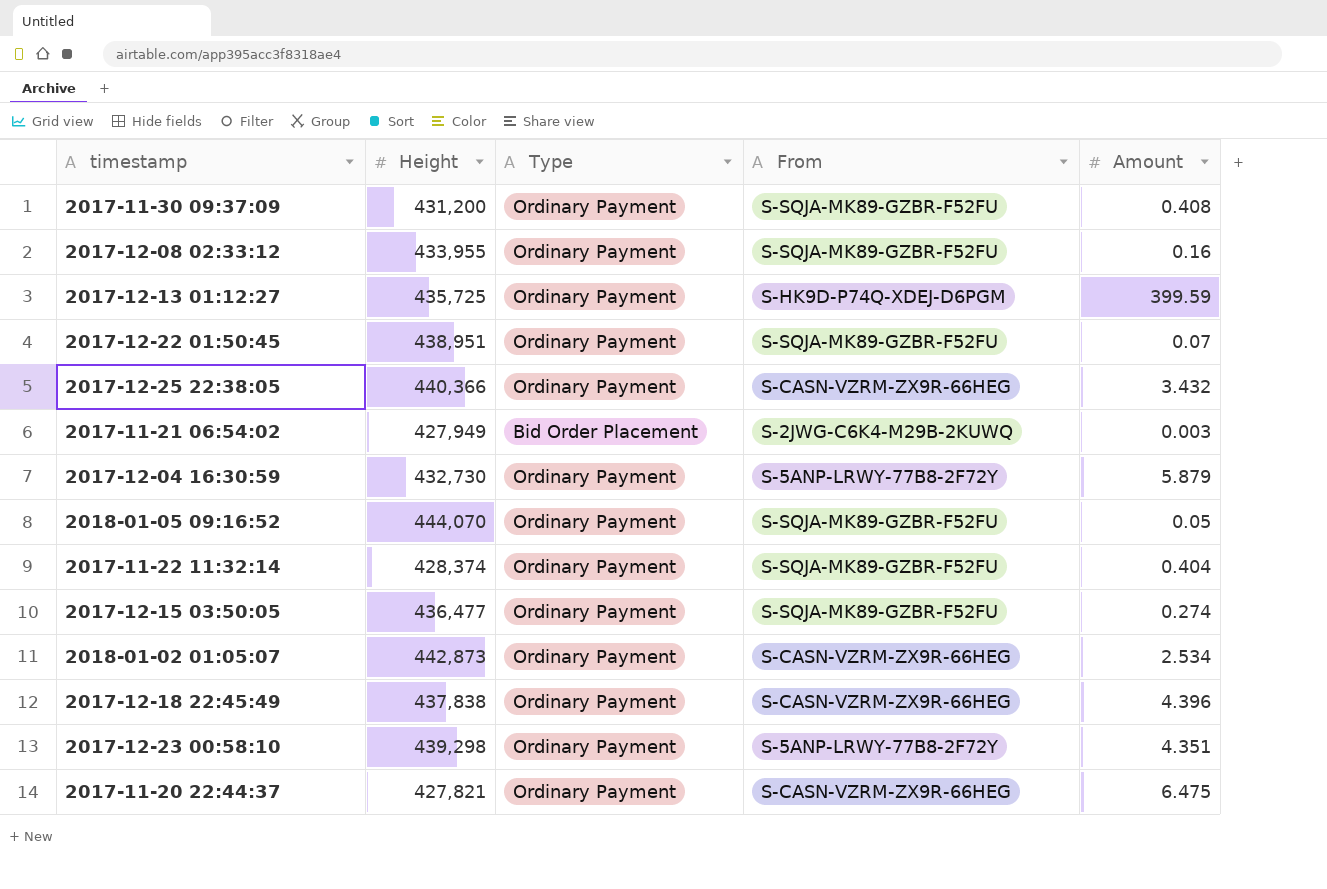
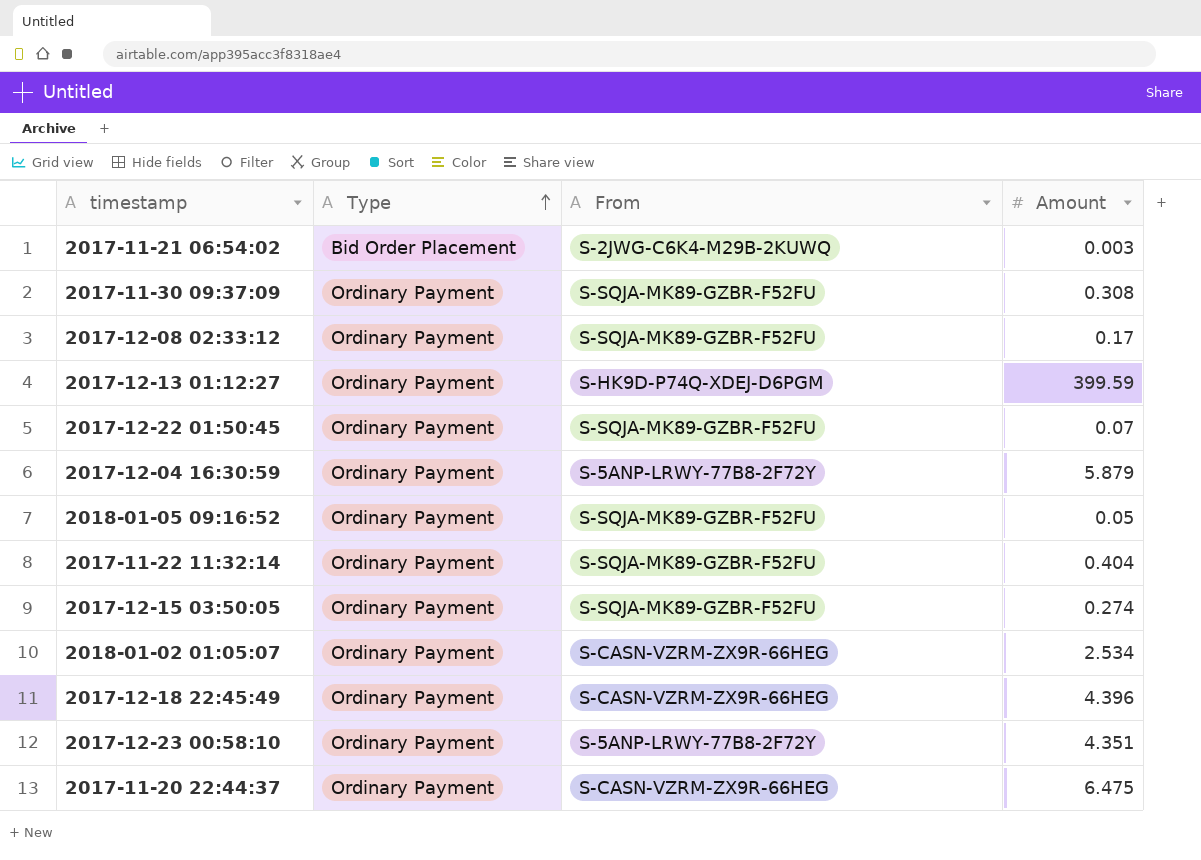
row order: none -> Type ascending
column Height | position: 2 -> none
row 2017-12-25 22:38:05: 440,366 | Ordinary Payment | S-CASN-VZRM-ZX9R-66HEG | 3.432 -> none
2017-11-30 09:37:09 | Amount: 0.408 -> 0.308
2017-12-08 02:33:12 | Amount: 0.16 -> 0.17

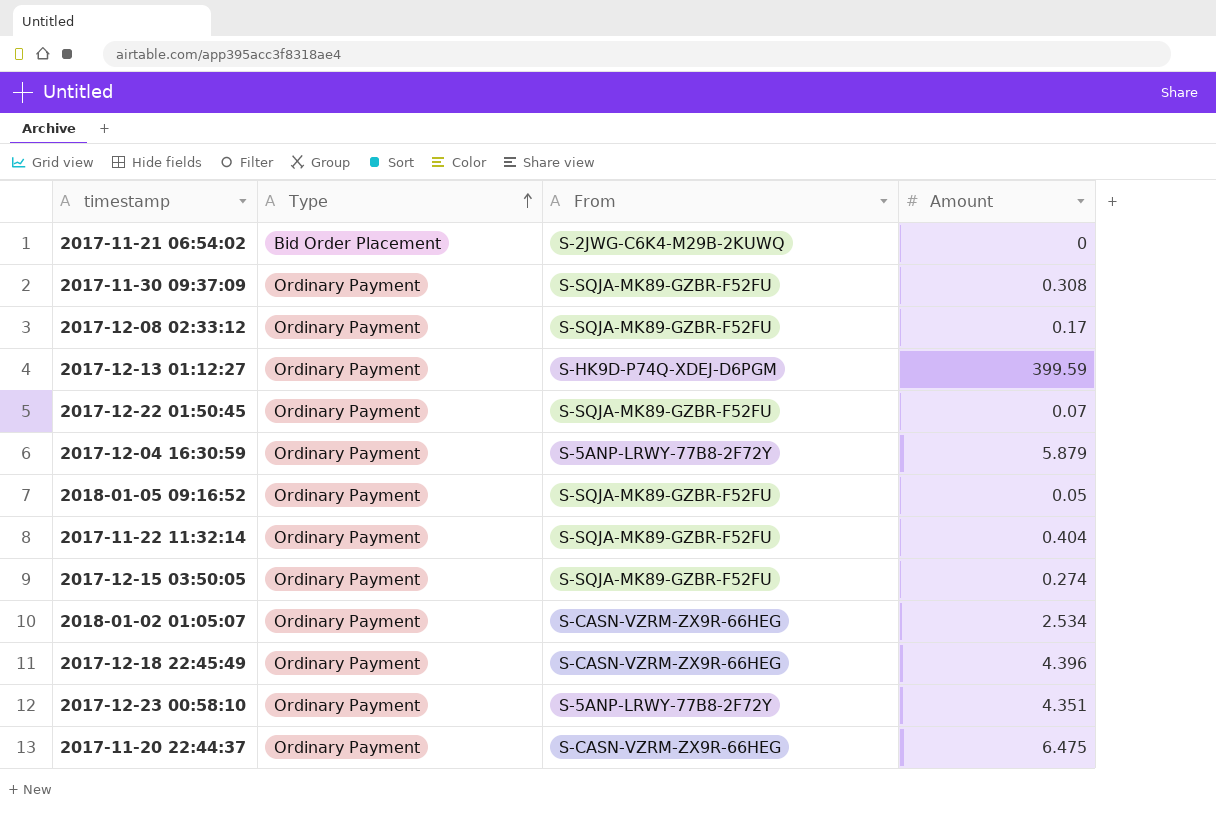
2017-11-21 06:54:02 | Amount: 0.003 -> 0

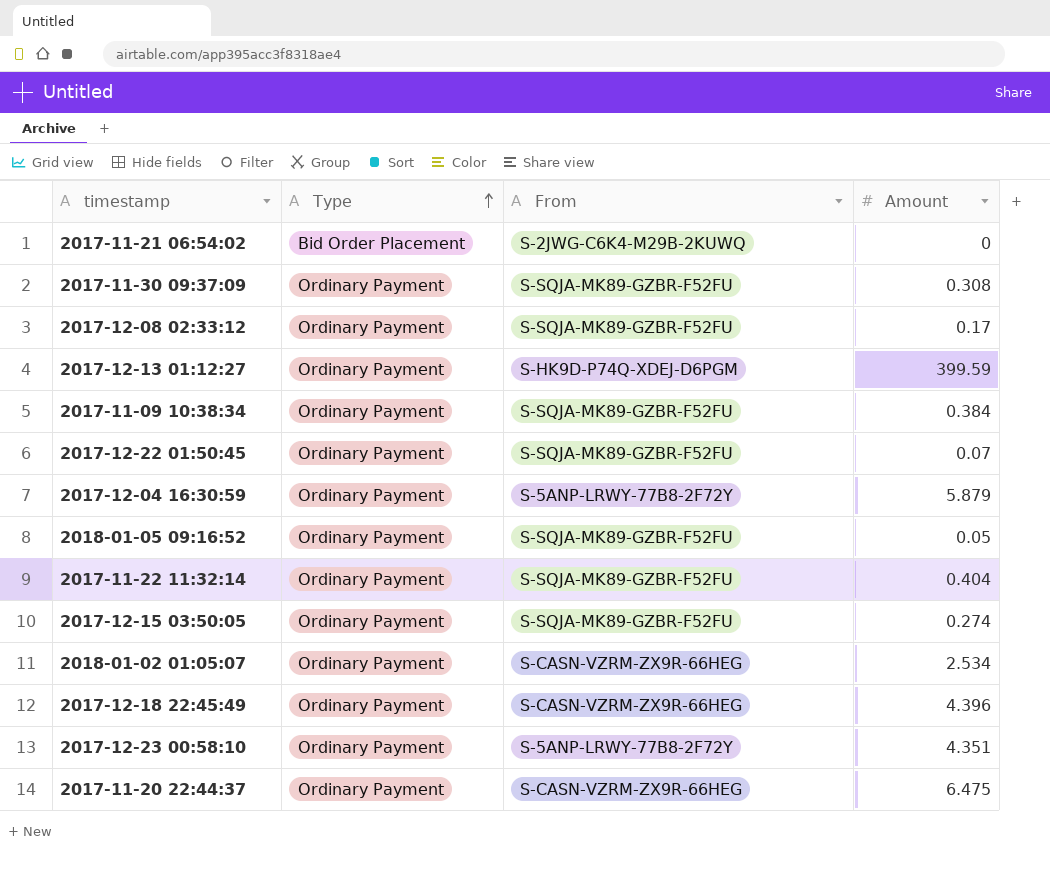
row 2017-11-09 10:38:34: none -> Ordinary Payment | S-SQJA-MK89-GZBR-F52FU | 0.384

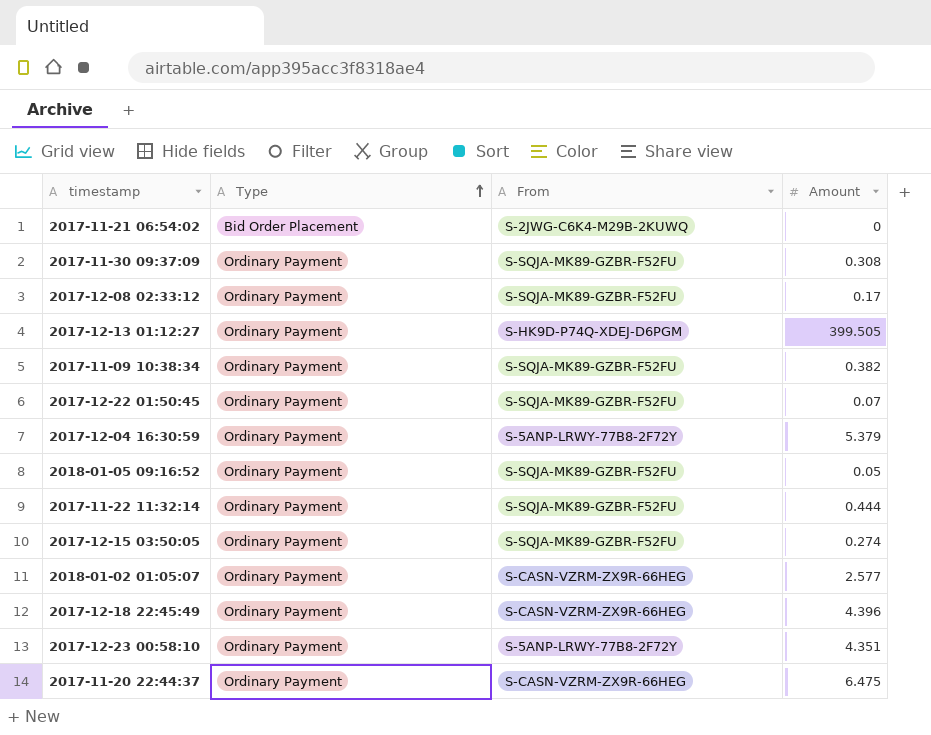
2017-12-13 01:12:27 | Amount: 399.59 -> 399.505
2017-11-09 10:38:34 | Amount: 0.384 -> 0.382
2017-12-04 16:30:59 | Amount: 5.879 -> 5.379
2017-11-22 11:32:14 | Amount: 0.404 -> 0.444
2018-01-02 01:05:07 | Amount: 2.534 -> 2.577

